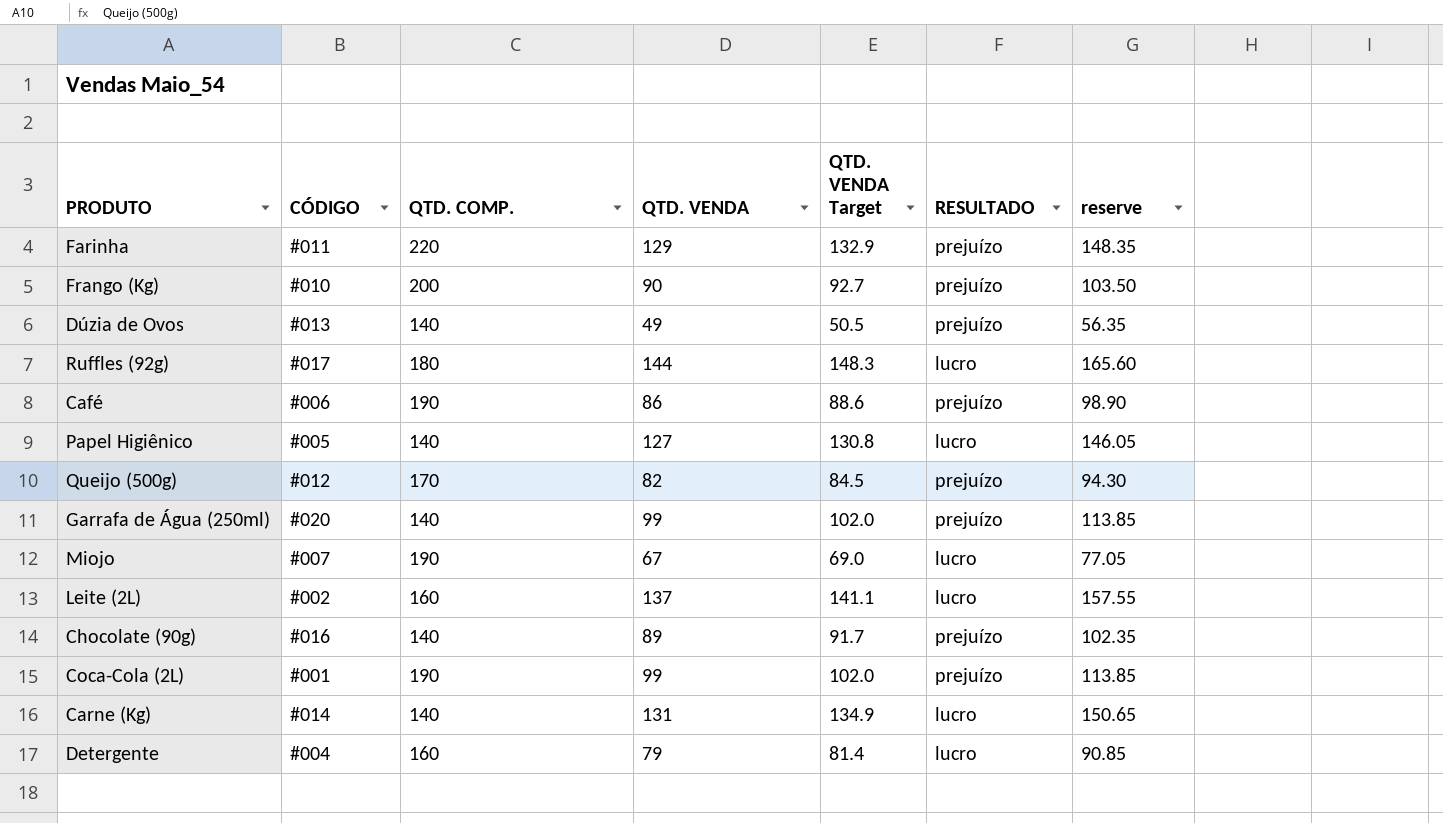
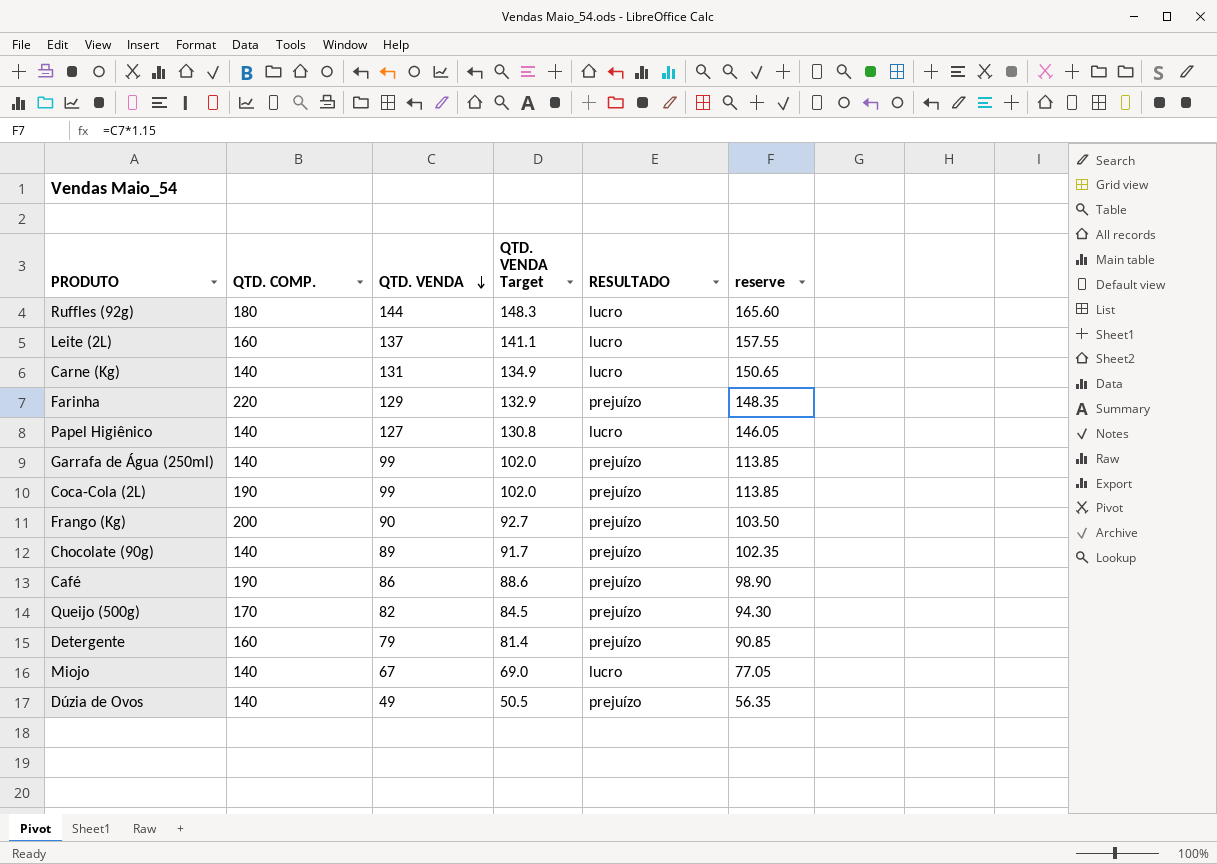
row order: none -> QTD. VENDA descending
column CÓDIGO | position: 2 -> none
Detergente | RESULTADO: lucro -> prejuízo
Miojo | QTD. COMP.: 190 -> 140

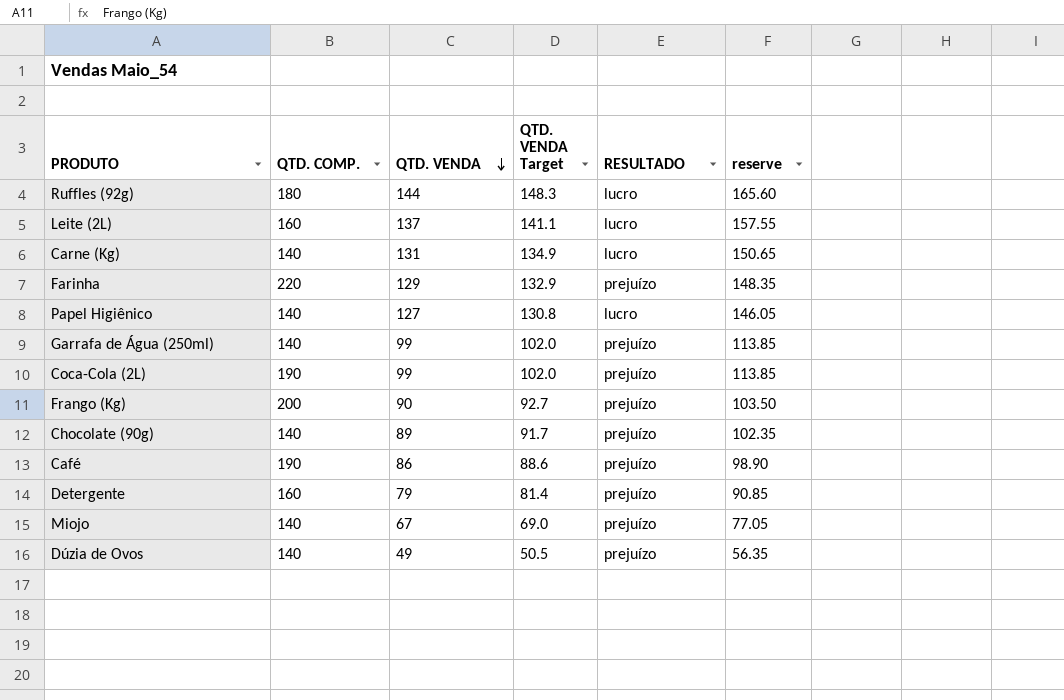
row Queijo (500g): 170 | 82 | 84.5 | prejuízo | 94.30 -> none
Miojo | RESULTADO: lucro -> prejuízo

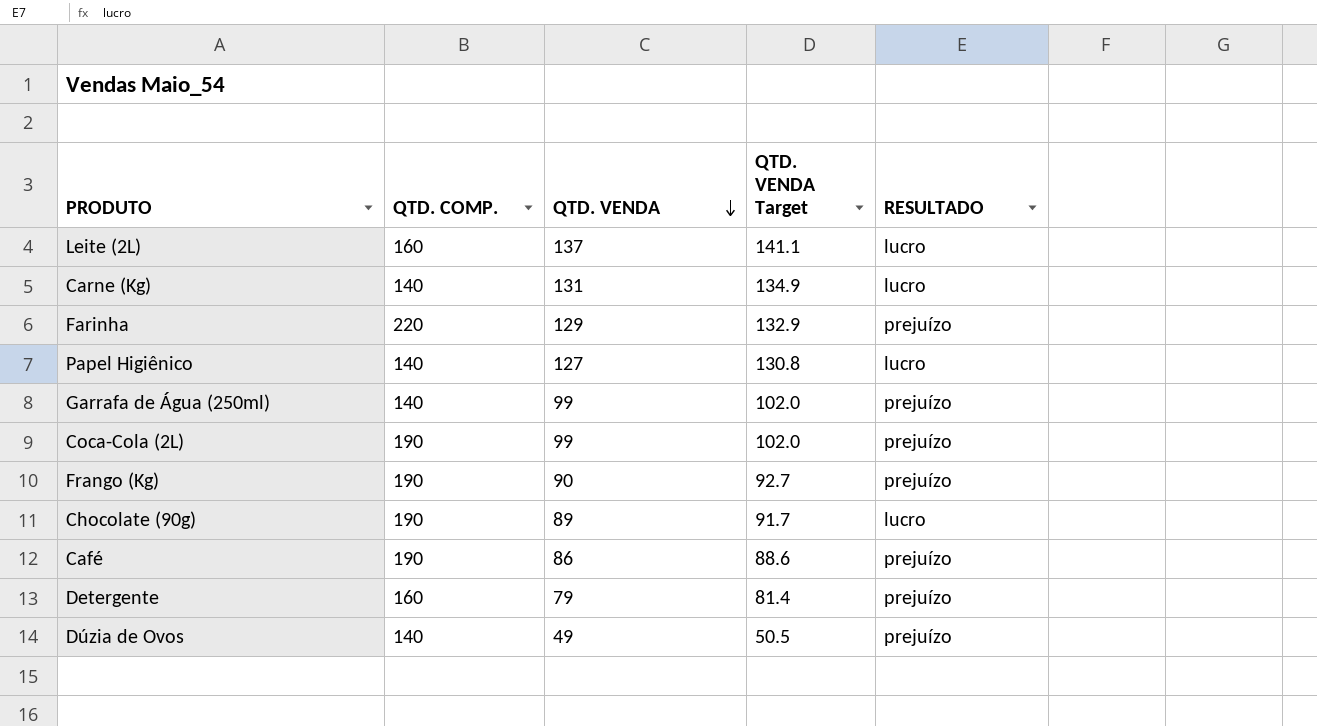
column reserve | formula: [QTD. VENDA] * 1.15 -> none
row Ruffles (92g): 180 | 144 | 148.3 | lucro | 165.60 -> none
row Miojo: 140 | 67 | 69.0 | prejuízo | 77.05 -> none
Frango (Kg) | QTD. COMP.: 200 -> 190
Chocolate (90g) | QTD. COMP.: 140 -> 190
Chocolate (90g) | RESULTADO: prejuízo -> lucro

